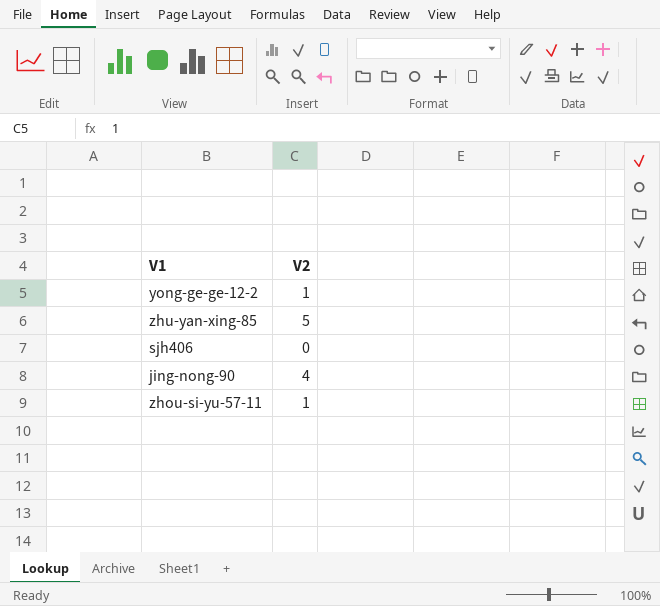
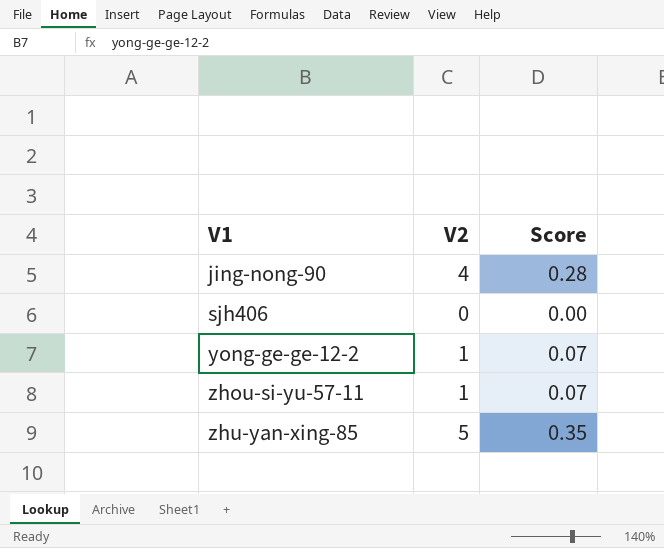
row order: none -> V1 ascending
column Score | formula: none -> [V2] * 0.07

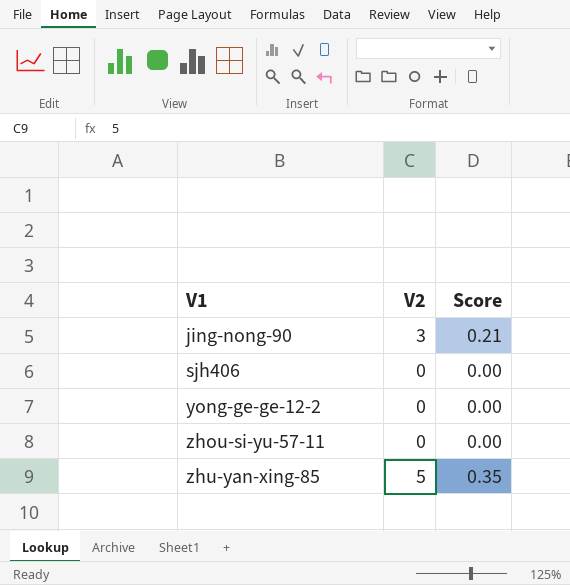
jing-nong-90 | V2: 4 -> 3
jing-nong-90 | Score: 0.28 -> 0.21
yong-ge-ge-12-2 | V2: 1 -> 0
yong-ge-ge-12-2 | Score: 0.07 -> 0.00
zhou-si-yu-57-11 | V2: 1 -> 0
zhou-si-yu-57-11 | Score: 0.07 -> 0.00

